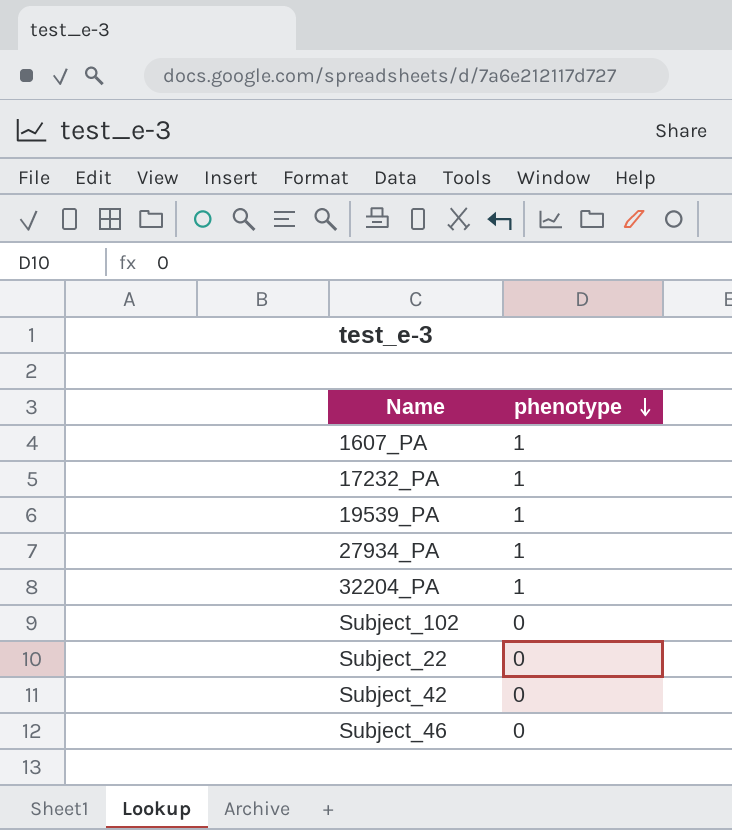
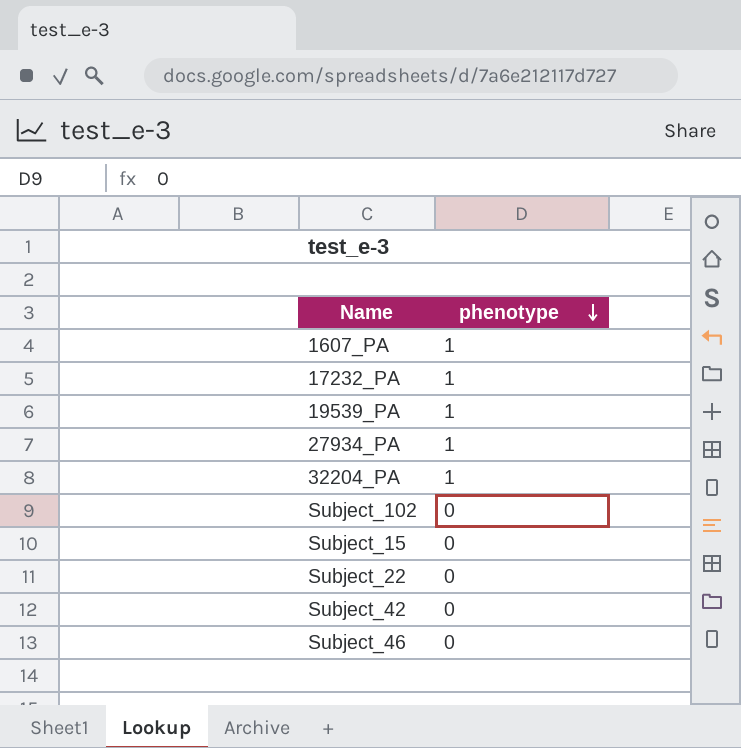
row Subject_15: none -> 0

